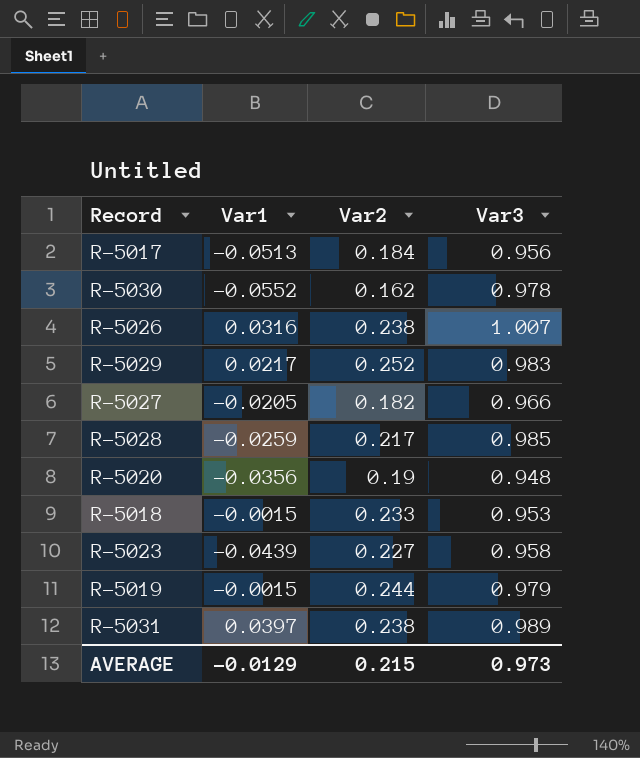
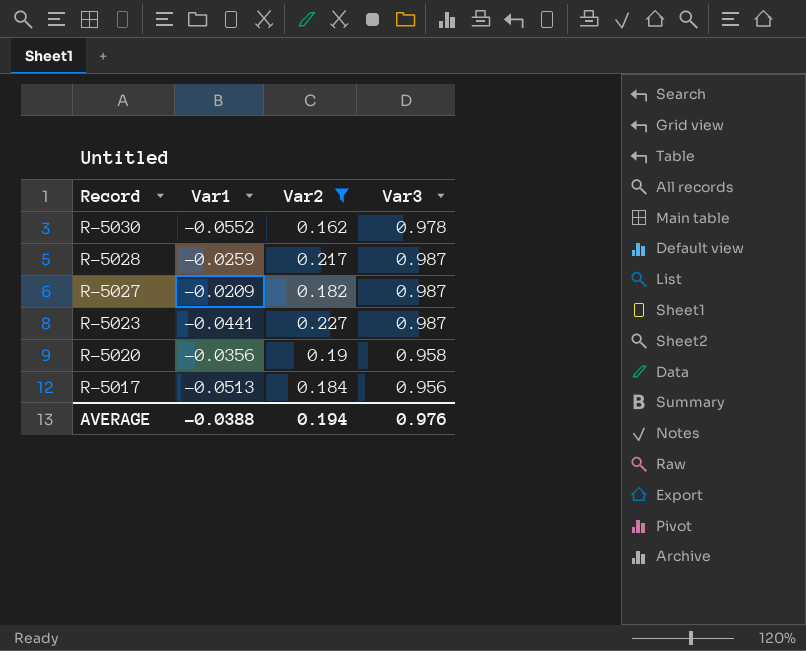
filter: none -> Var2 <= 0.227
row order: none -> Record descending
R-5028 | Var3: 0.985 -> 0.987
R-5027 | Var1: -0.0205 -> -0.0209
R-5027 | Var3: 0.966 -> 0.987
R-5023 | Var1: -0.0439 -> -0.0441
R-5023 | Var3: 0.958 -> 0.987
R-5020 | Var3: 0.948 -> 0.958
AVERAGE | Var1: -0.0129 -> -0.0388
AVERAGE | Var2: 0.215 -> 0.194
AVERAGE | Var3: 0.973 -> 0.976

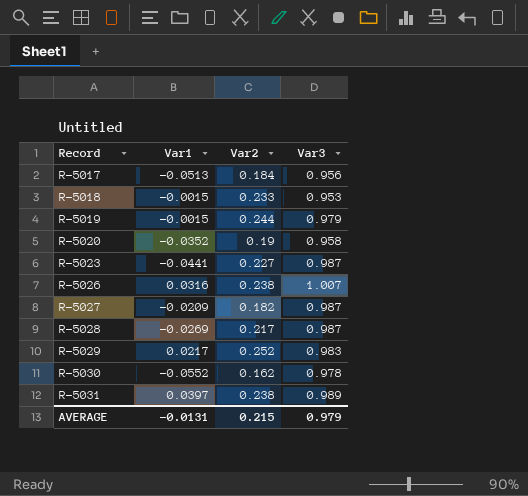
filter: Var2 <= 0.227 -> none
row order: Record descending -> Record ascending
R-5020 | Var1: -0.0356 -> -0.0352
R-5028 | Var1: -0.0259 -> -0.0269
AVERAGE | Var1: -0.0388 -> -0.0131
AVERAGE | Var2: 0.194 -> 0.215
AVERAGE | Var3: 0.976 -> 0.979

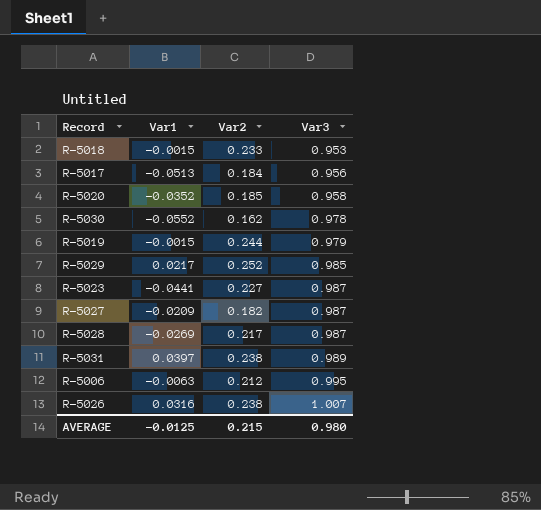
row order: Record ascending -> Var3 ascending
R-5020 | Var2: 0.19 -> 0.185
R-5029 | Var3: 0.983 -> 0.985
row R-5006: none -> -0.0063 | 0.212 | 0.995
AVERAGE | Var1: -0.0131 -> -0.0125
AVERAGE | Var3: 0.979 -> 0.980

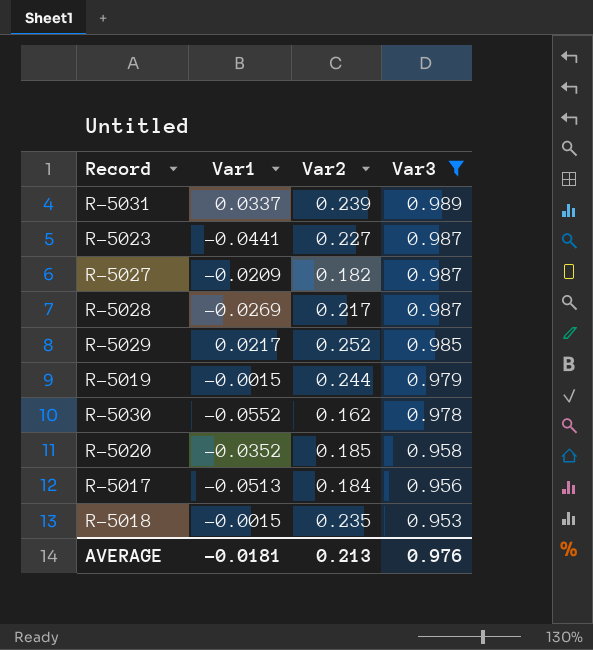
filter: none -> Var3 <= 0.989
row order: Var3 ascending -> Var3 descending
R-5031 | Var1: 0.0397 -> 0.0337
R-5031 | Var2: 0.238 -> 0.239
R-5018 | Var2: 0.233 -> 0.235
AVERAGE | Var1: -0.0125 -> -0.0181
AVERAGE | Var2: 0.215 -> 0.213
AVERAGE | Var3: 0.980 -> 0.976

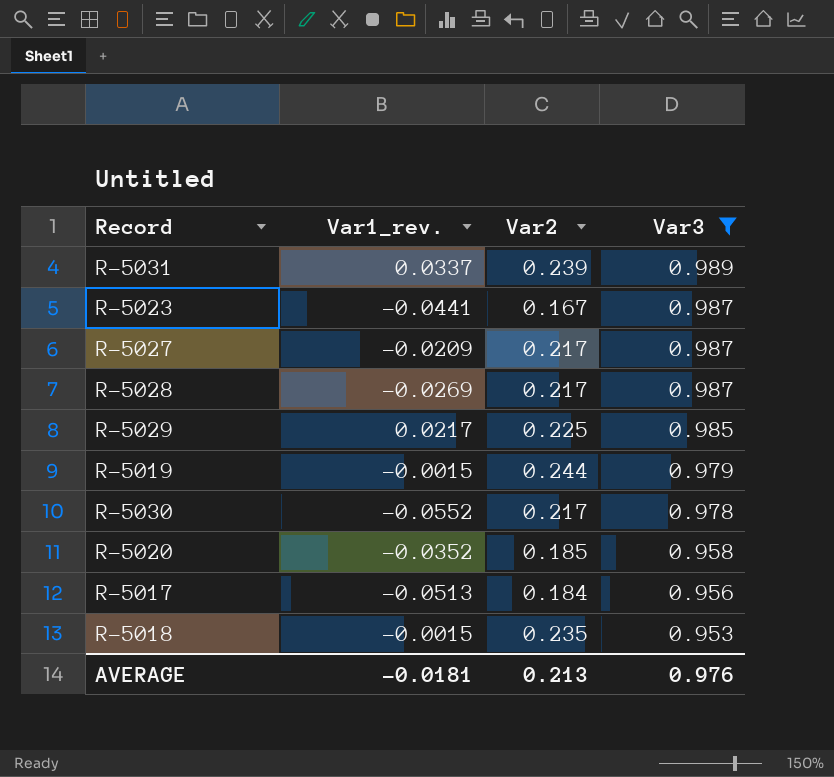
column name: Var1 -> Var1_rev.
R-5023 | Var2: 0.227 -> 0.167
R-5027 | Var2: 0.182 -> 0.217
R-5029 | Var2: 0.252 -> 0.225
R-5030 | Var2: 0.162 -> 0.217

